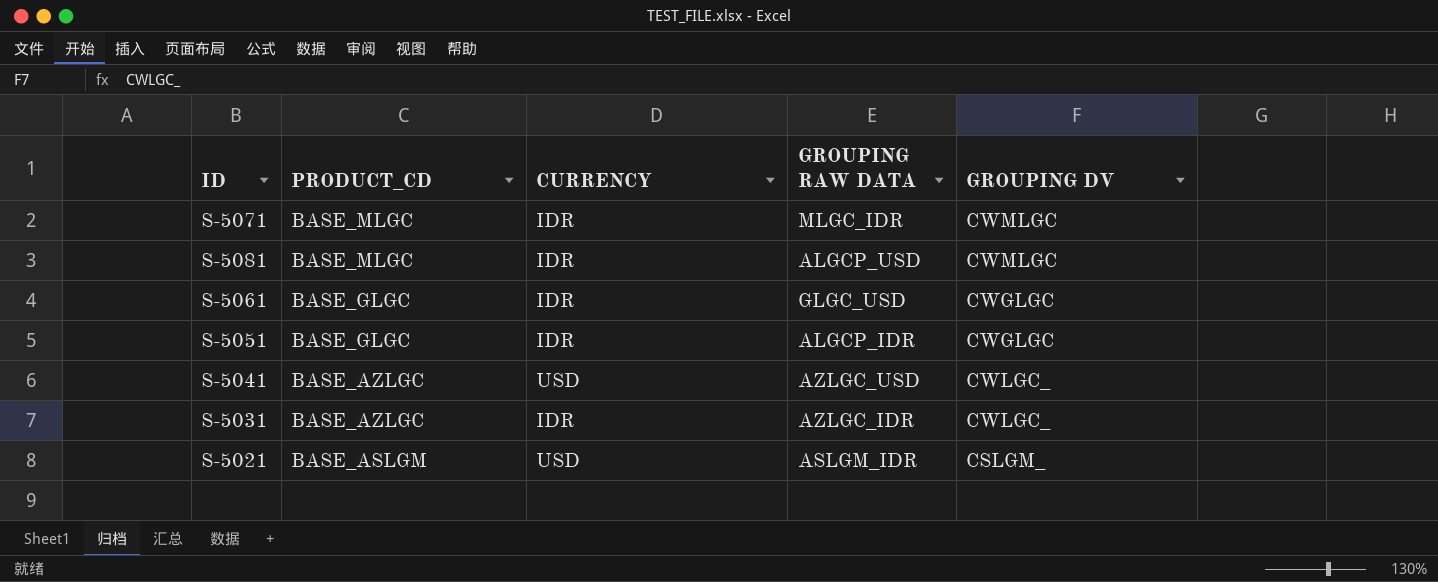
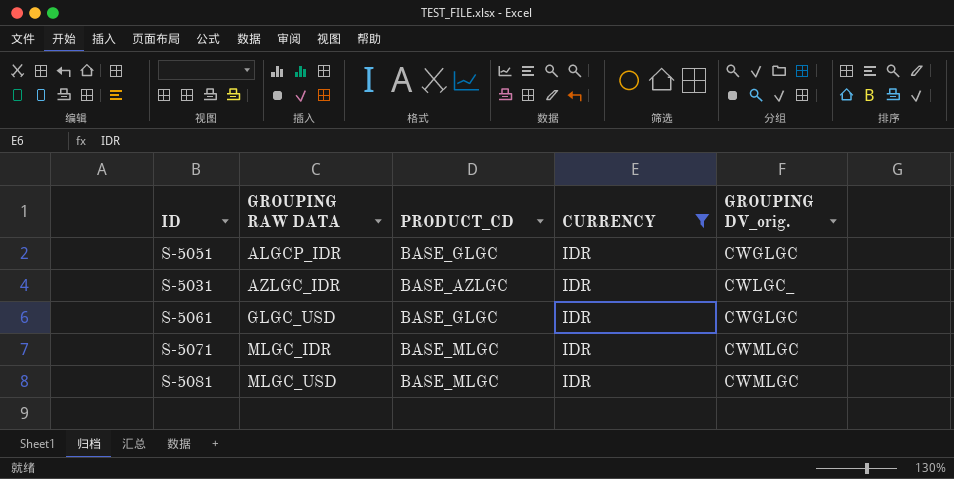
filter: none -> CURRENCY = IDR
row order: PRODUCT_CD descending -> GROUPING RAW DATA ascending
column GROUPING RAW DATA | position: 4 -> 2
column name: GROUPING DV -> GROUPING DV_orig.
S-5081 | GROUPING RAW DATA: ALGCP_USD -> MLGC_USD

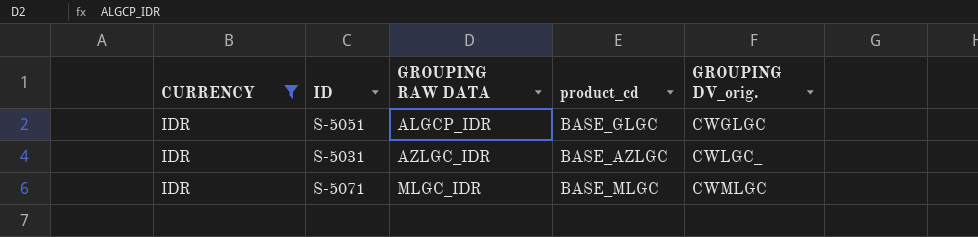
column CURRENCY | position: 4 -> 1
column name: PRODUCT_CD -> product_cd
row S-5061: GLGC_USD | BASE_GLGC | IDR | CWGLGC -> none
row S-5081: MLGC_USD | BASE_MLGC | IDR | CWMLGC -> none

